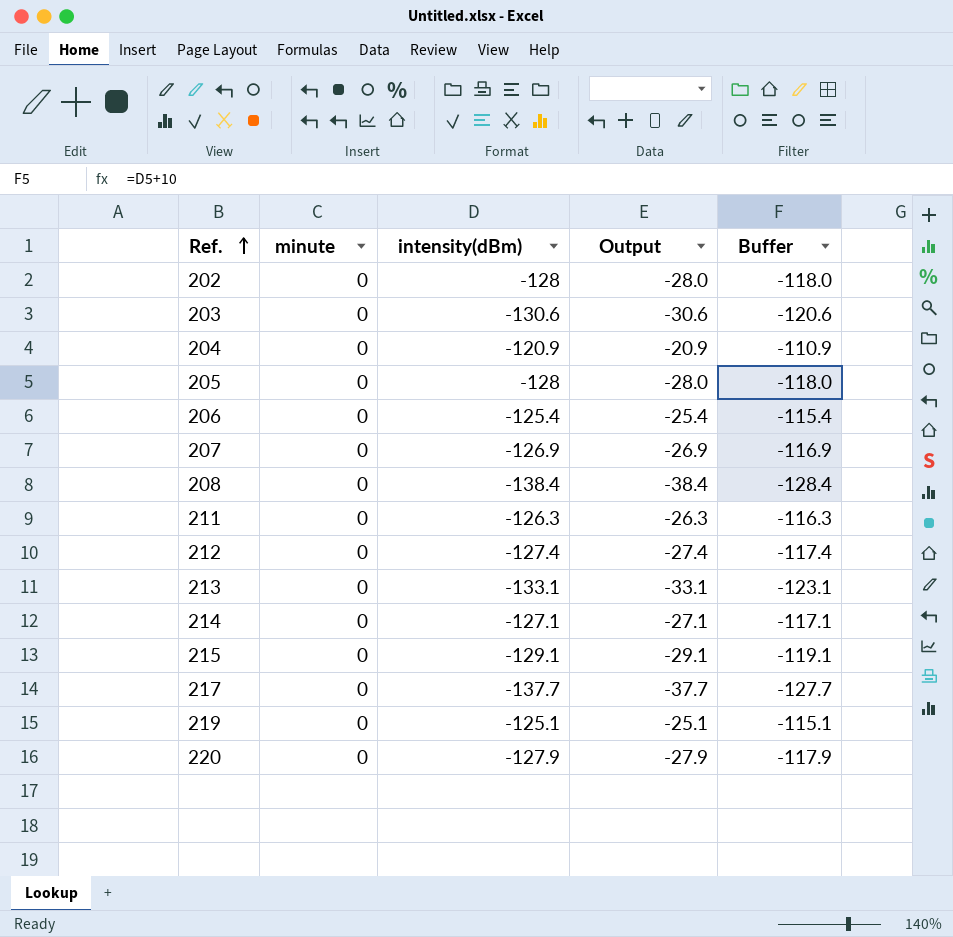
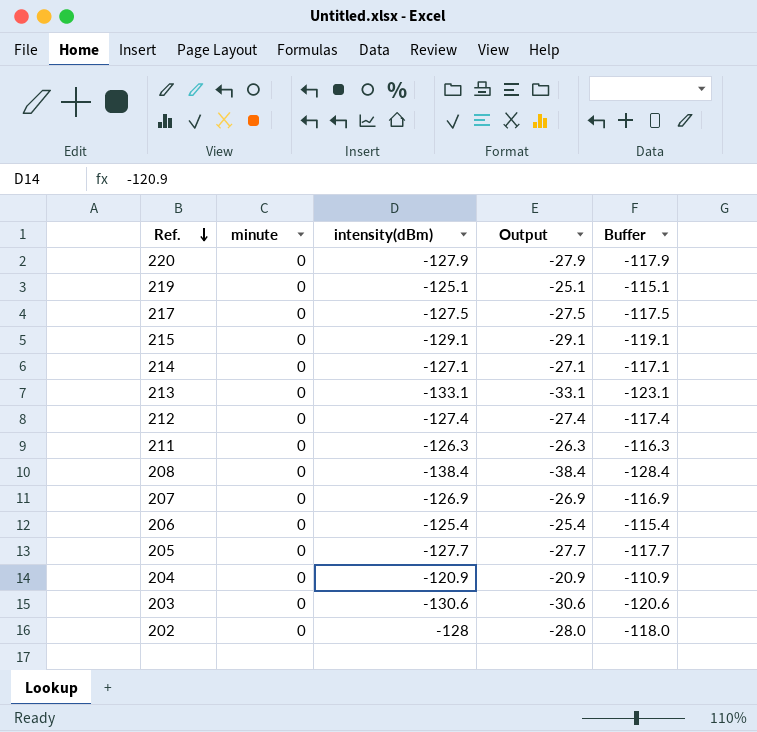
row order: Ref. ascending -> Ref. descending
217 | intensity(dBm): -137.7 -> -127.5
217 | Output: -37.7 -> -27.5
217 | Buffer: -127.7 -> -117.5
205 | intensity(dBm): -128 -> -127.7
205 | Output: -28.0 -> -27.7
205 | Buffer: -118.0 -> -117.7

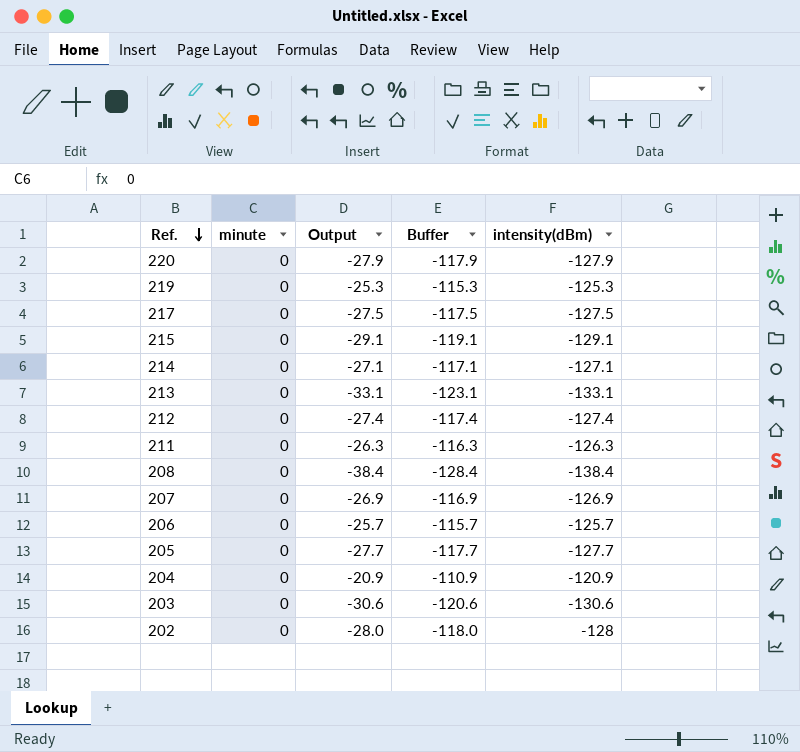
column intensity(dBm) | position: 3 -> 5
219 | Output: -25.1 -> -25.3
219 | Buffer: -115.1 -> -115.3
219 | intensity(dBm): -125.1 -> -125.3
206 | Output: -25.4 -> -25.7
206 | Buffer: -115.4 -> -115.7
206 | intensity(dBm): -125.4 -> -125.7

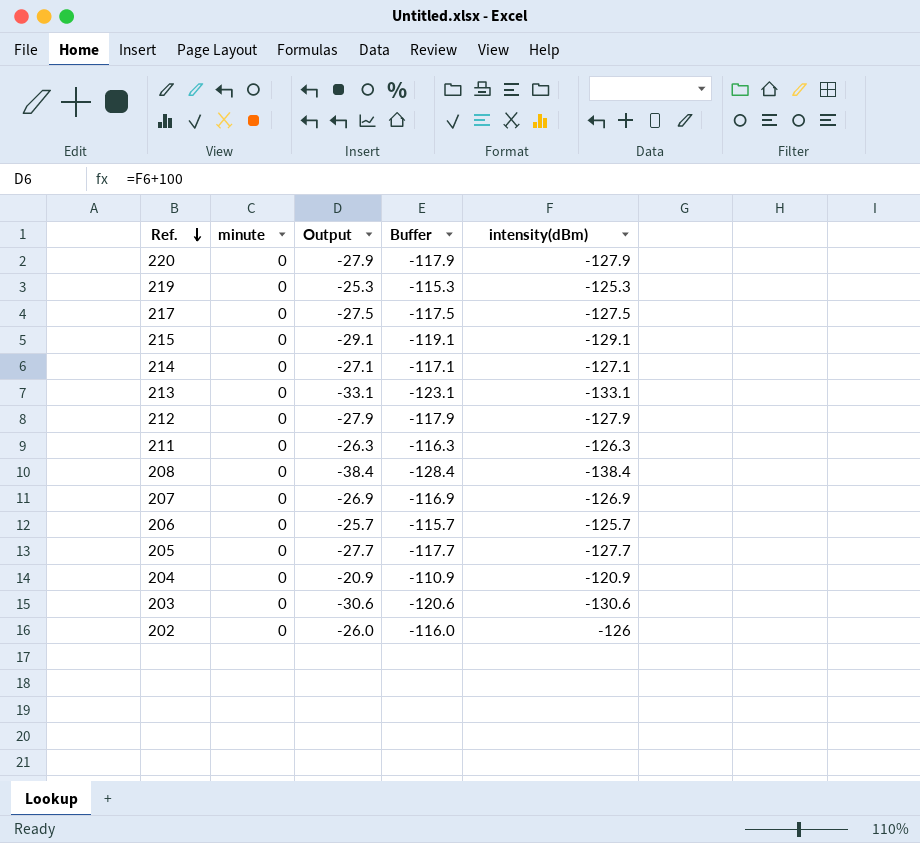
212 | Output: -27.4 -> -27.9
212 | Buffer: -117.4 -> -117.9
212 | intensity(dBm): -127.4 -> -127.9
202 | Output: -28.0 -> -26.0
202 | Buffer: -118.0 -> -116.0
202 | intensity(dBm): -128 -> -126

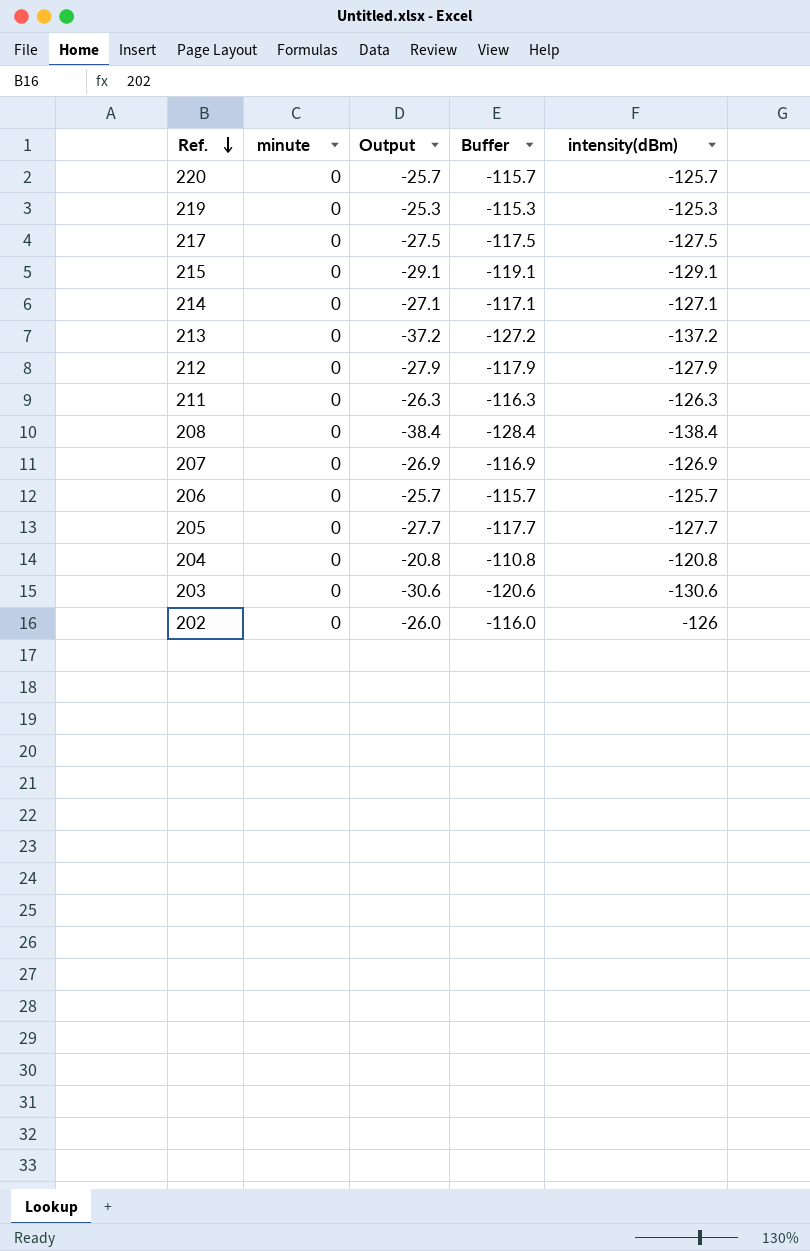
220 | Output: -27.9 -> -25.7
220 | Buffer: -117.9 -> -115.7
220 | intensity(dBm): -127.9 -> -125.7
213 | Output: -33.1 -> -37.2
213 | Buffer: -123.1 -> -127.2
213 | intensity(dBm): -133.1 -> -137.2
204 | Output: -20.9 -> -20.8
204 | Buffer: -110.9 -> -110.8
204 | intensity(dBm): -120.9 -> -120.8

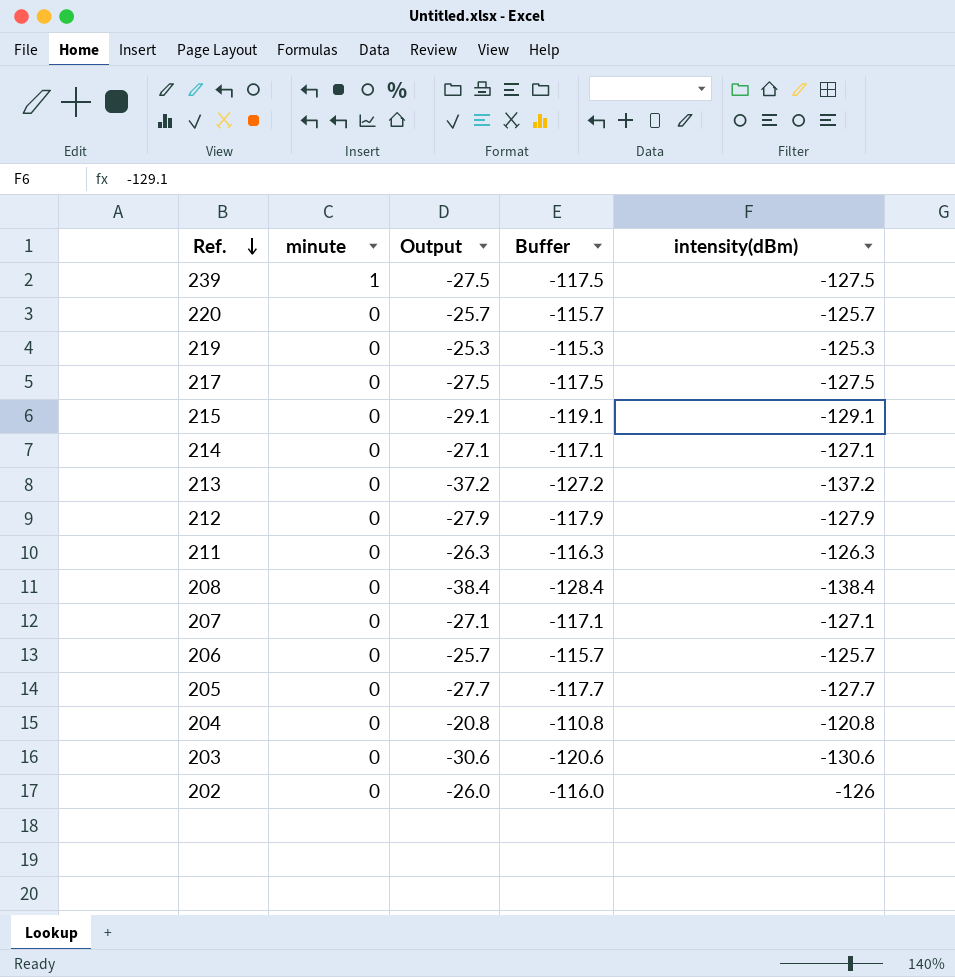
row 239: none -> 1 | -27.5 | -117.5 | -127.5
207 | Output: -26.9 -> -27.1
207 | Buffer: -116.9 -> -117.1
207 | intensity(dBm): -126.9 -> -127.1

